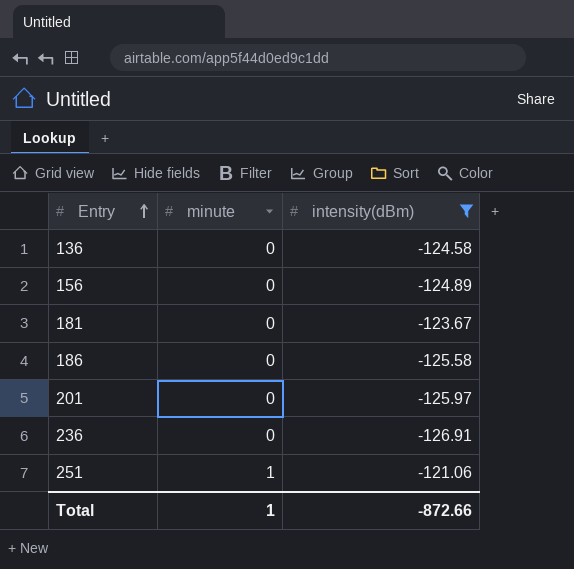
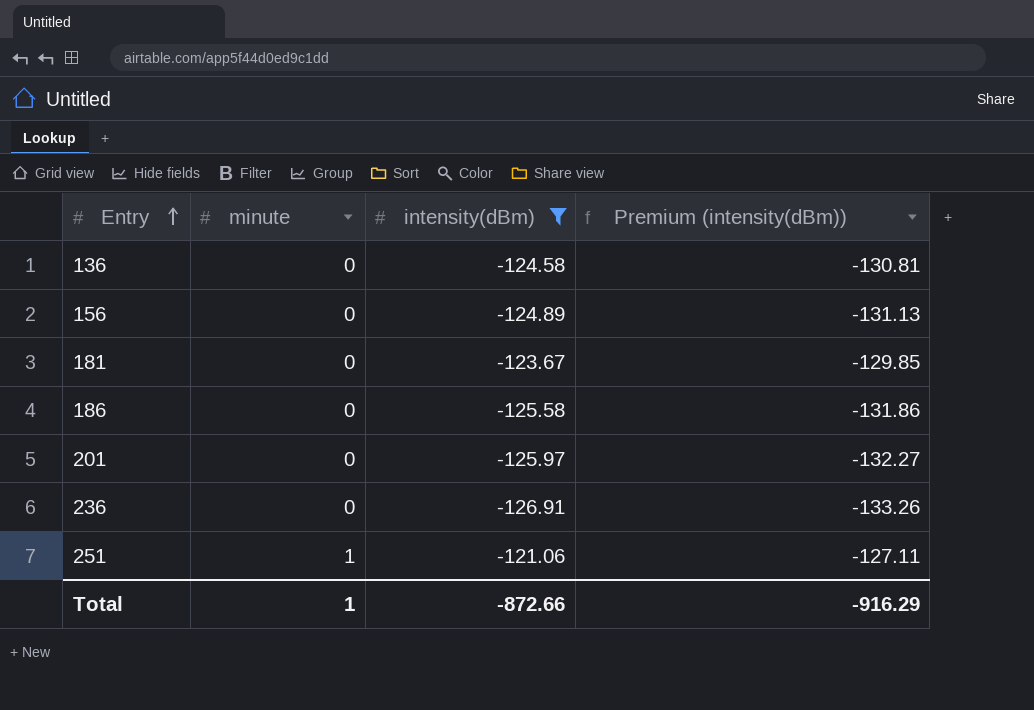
column Premium (intensity(dBm)) | formula: none -> [intensity(dBm)] * 1.05

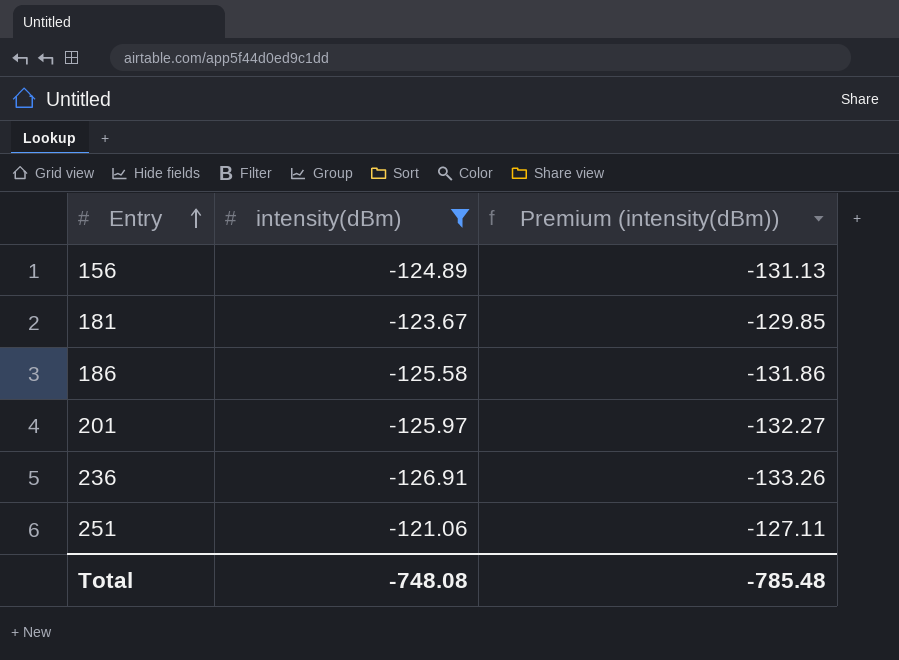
column minute | position: 2 -> none
row 136: 0 | -124.58 | -130.81 -> none
Total | intensity(dBm): -872.66 -> -748.08
Total | Premium (intensity(dBm)): -916.29 -> -785.48

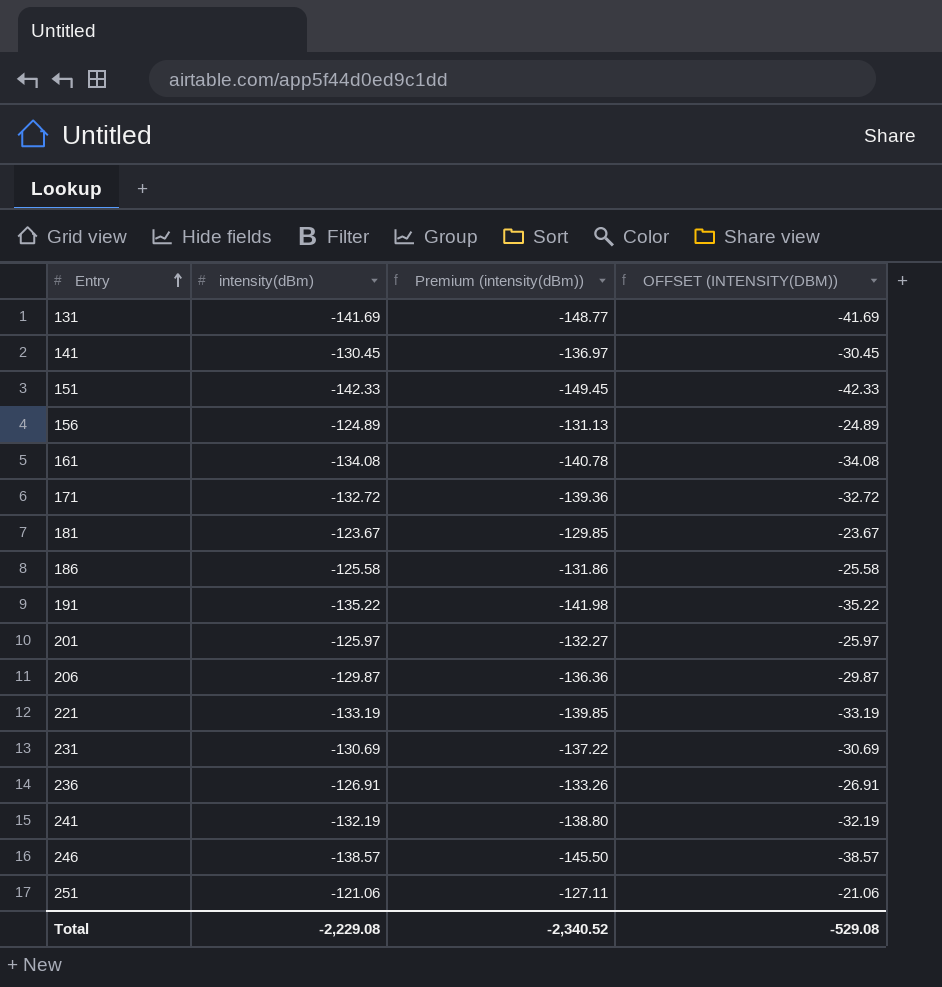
filter: intensity(dBm) >= -126.91 -> none
column OFFSET (INTENSITY(DBM)) | formula: none -> [intensity(dBm)] + 100
Total | intensity(dBm): -748.08 -> -2,229.08
Total | Premium (intensity(dBm)): -785.48 -> -2,340.52

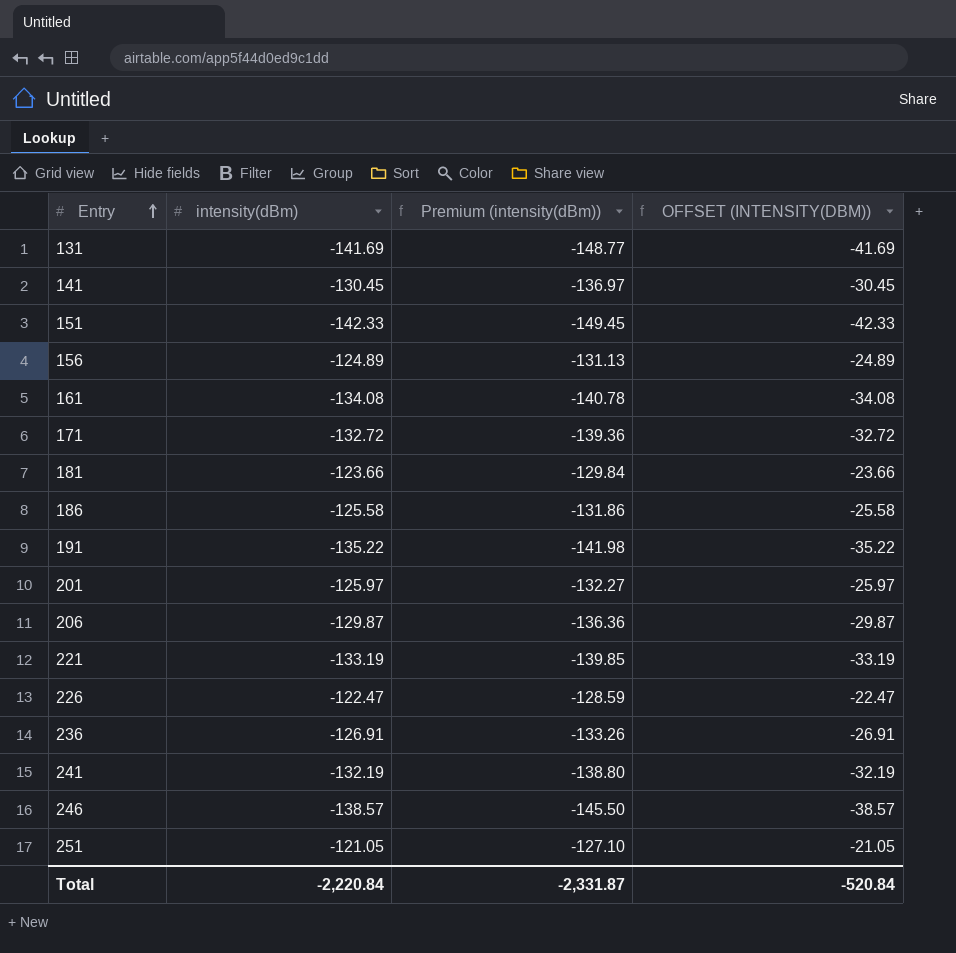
row 231: -130.69 | -137.22 | -30.69 -> none
181 | intensity(dBm): -123.67 -> -123.66
181 | Premium (intensity(dBm)): -129.85 -> -129.84
181 | OFFSET (INTENSITY(DBM)): -23.67 -> -23.66
row 226: none -> -122.47 | -128.59 | -22.47
251 | intensity(dBm): -121.06 -> -121.05
251 | Premium (intensity(dBm)): -127.11 -> -127.10
251 | OFFSET (INTENSITY(DBM)): -21.06 -> -21.05
Total | intensity(dBm): -2,229.08 -> -2,220.84
Total | Premium (intensity(dBm)): -2,340.52 -> -2,331.87
Total | OFFSET (INTENSITY(DBM)): -529.08 -> -520.84

